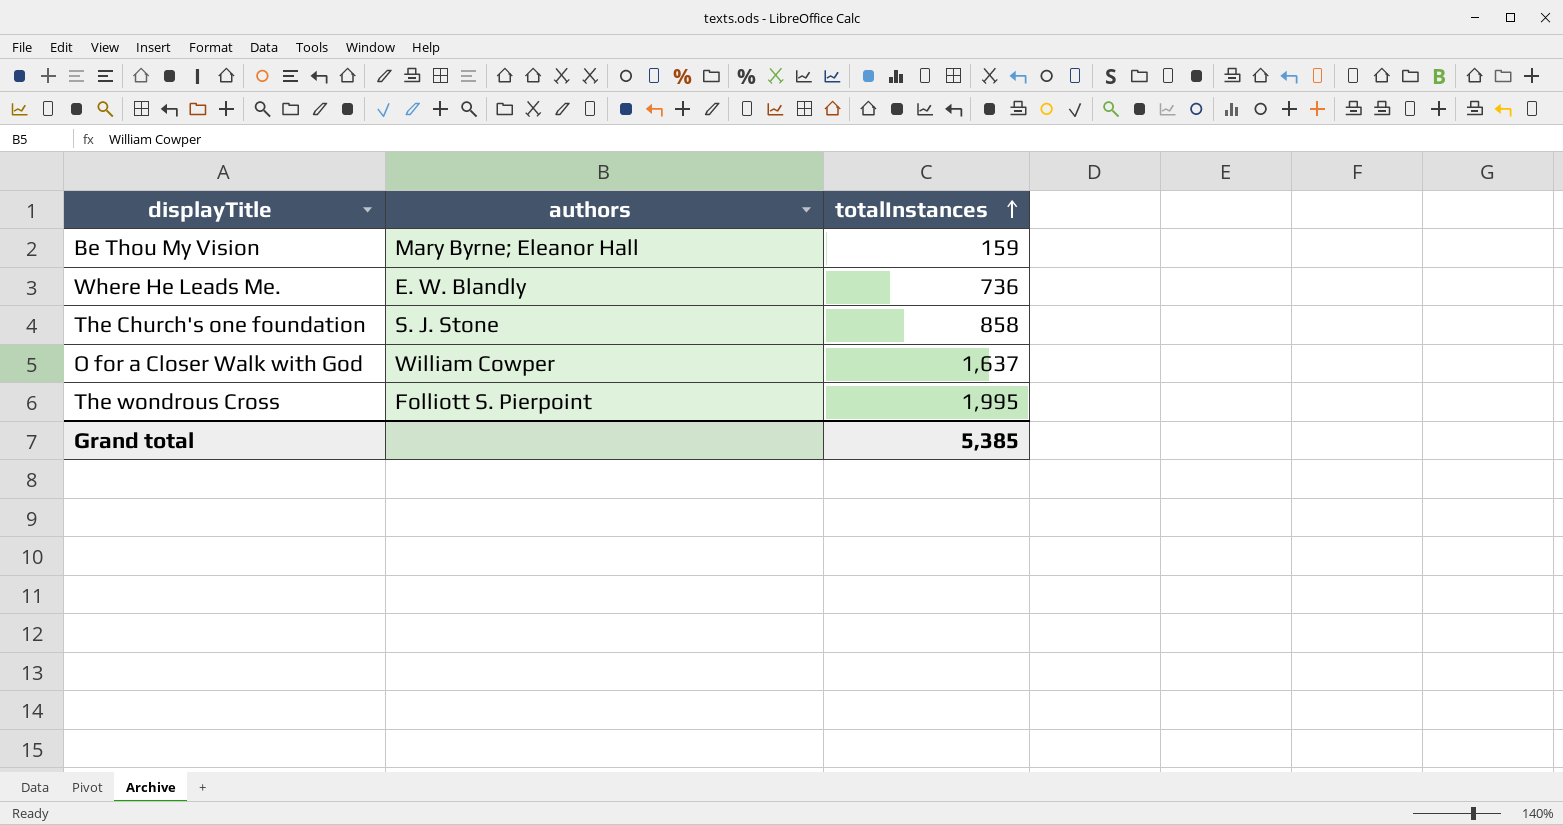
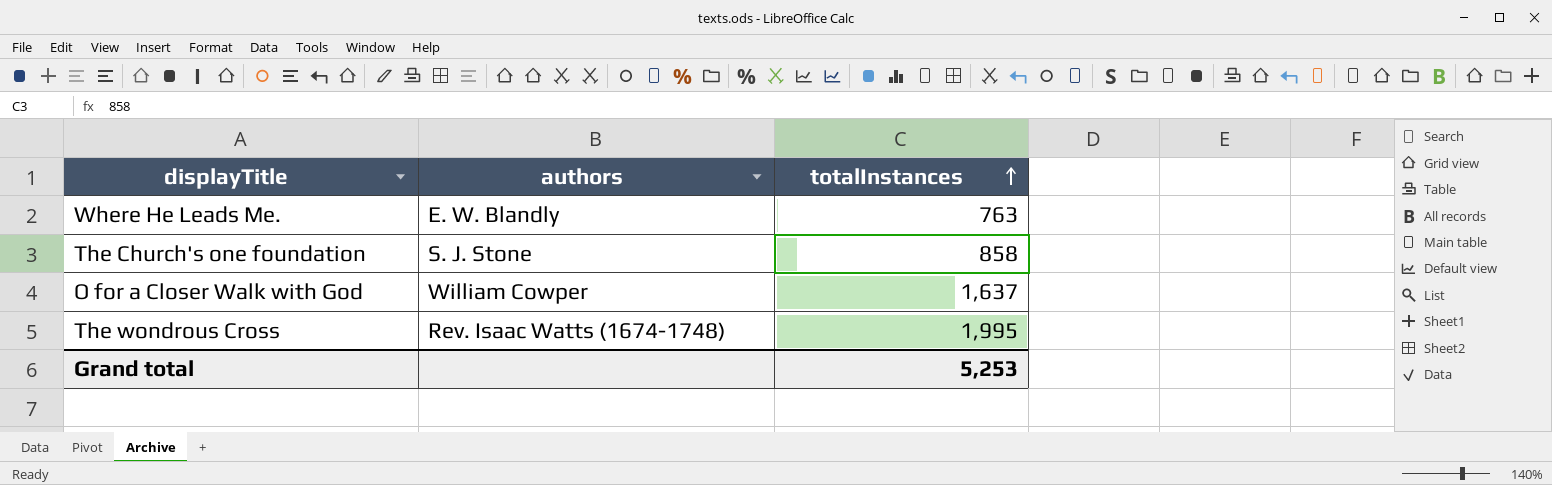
row Be Thou My Vision: Mary Byrne; Eleanor Hall | 159 -> none
Where He Leads Me. | totalInstances: 736 -> 763
The wondrous Cross | authors: Folliott S. Pierpoint -> Rev. Isaac Watts (1674-1748)
Grand total | totalInstances: 5,385 -> 5,253

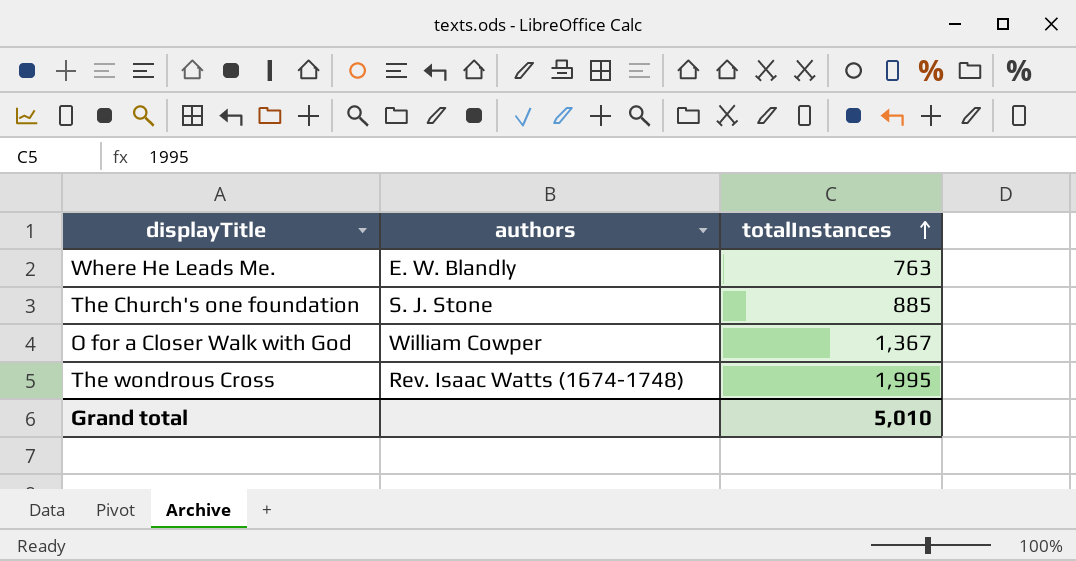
The Church's one foundation | totalInstances: 858 -> 885
O for a Closer Walk with God | totalInstances: 1,637 -> 1,367
Grand total | totalInstances: 5,253 -> 5,010

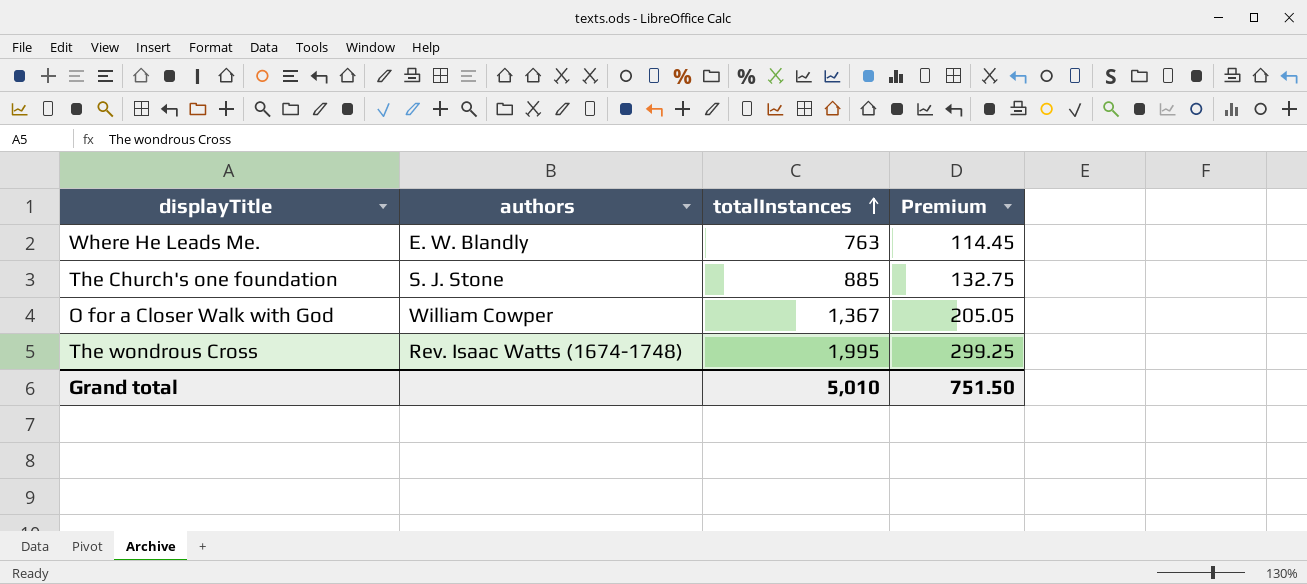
column Premium | formula: none -> [totalInstances] * 0.15

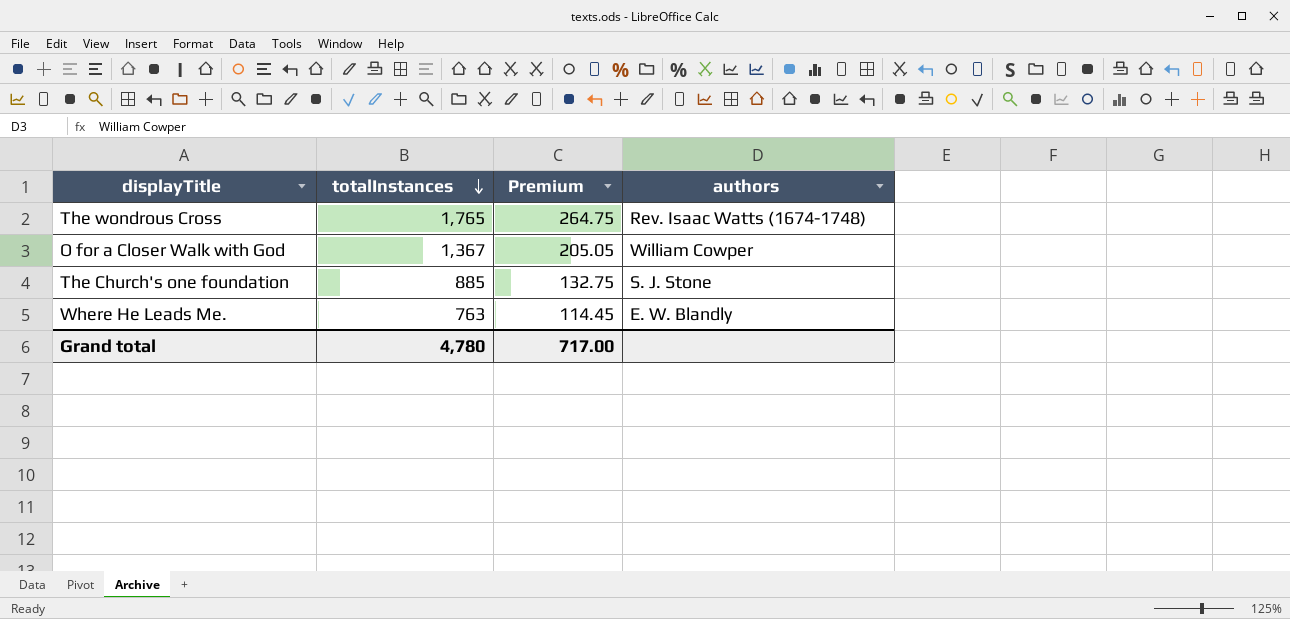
row order: totalInstances ascending -> totalInstances descending
column authors | position: 2 -> 4
The wondrous Cross | totalInstances: 1,995 -> 1,765
The wondrous Cross | Premium: 299.25 -> 264.75
Grand total | totalInstances: 5,010 -> 4,780
Grand total | Premium: 751.50 -> 717.00

